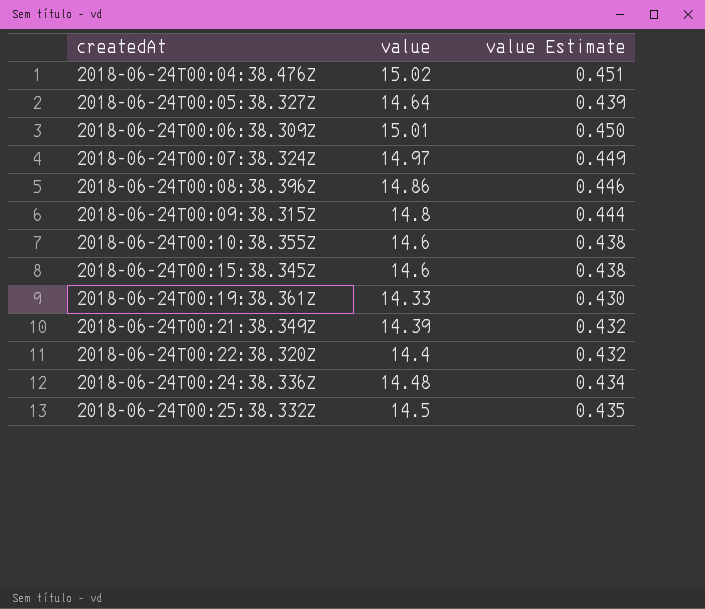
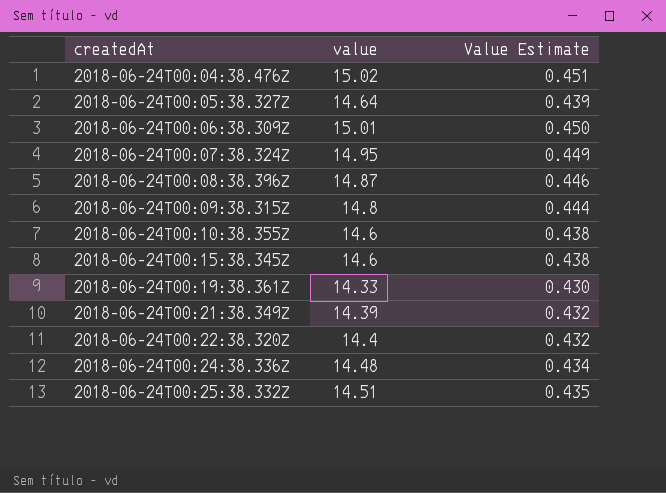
column name: value Estimate -> Value Estimate
2018-06-24T00:07:38.324Z | value: 14.97 -> 14.95
2018-06-24T00:08:38.396Z | value: 14.86 -> 14.87
2018-06-24T00:25:38.332Z | value: 14.5 -> 14.51

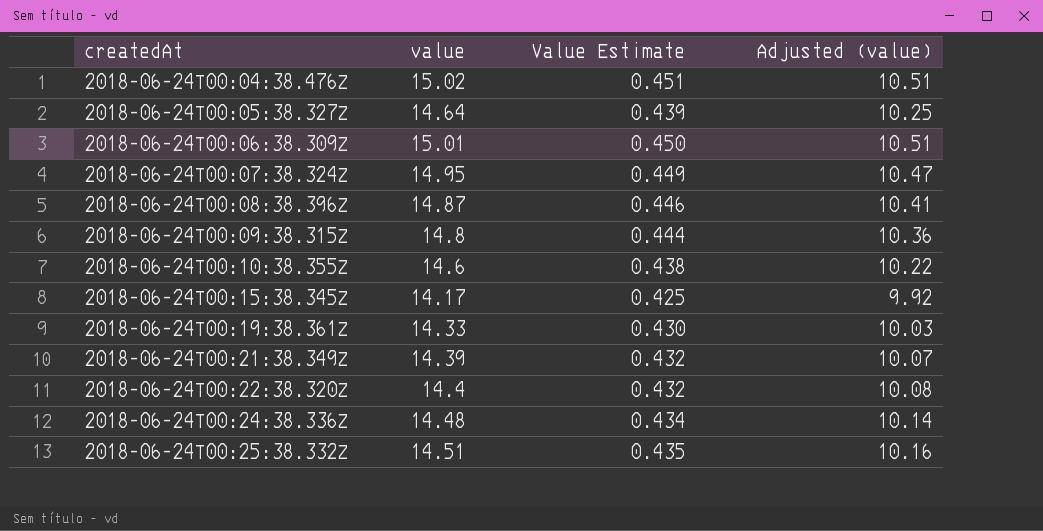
column Adjusted (value) | formula: none -> [value] * 0.7
2018-06-24T00:15:38.345Z | value: 14.6 -> 14.17
2018-06-24T00:15:38.345Z | Value Estimate: 0.438 -> 0.425

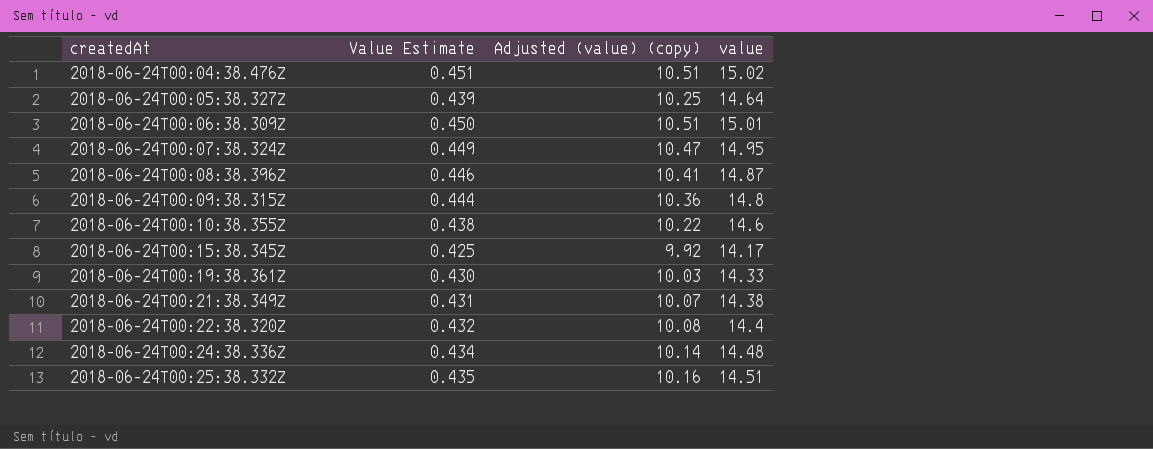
column name: Adjusted (value) -> Adjusted (value) (copy)
column value | position: 2 -> 4
2018-06-24T00:21:38.349Z | Value Estimate: 0.432 -> 0.431
2018-06-24T00:21:38.349Z | value: 14.39 -> 14.38

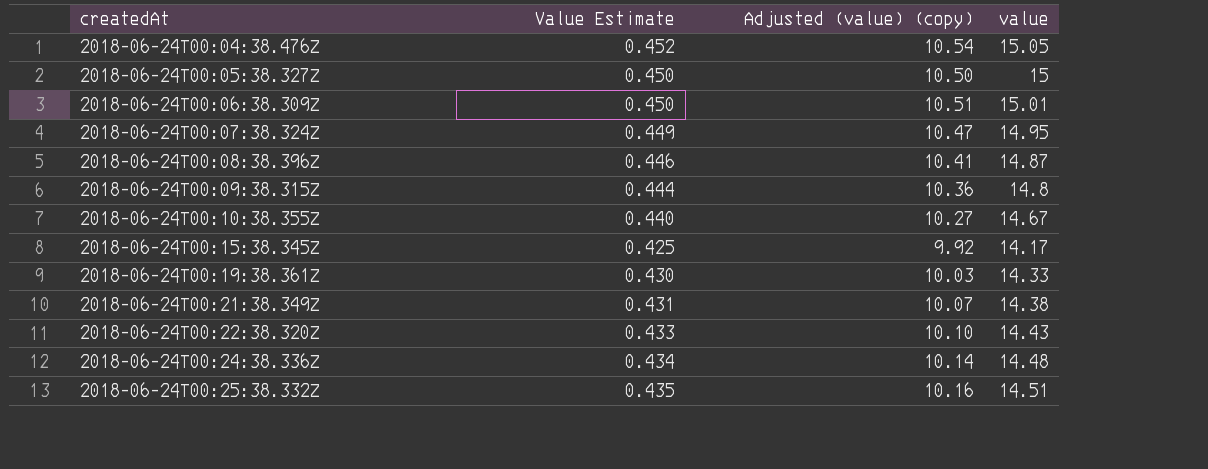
2018-06-24T00:04:38.476Z | Value Estimate: 0.451 -> 0.452
2018-06-24T00:04:38.476Z | Adjusted (value) (copy): 10.51 -> 10.54
2018-06-24T00:04:38.476Z | value: 15.02 -> 15.05
2018-06-24T00:05:38.327Z | Value Estimate: 0.439 -> 0.450
2018-06-24T00:05:38.327Z | Adjusted (value) (copy): 10.25 -> 10.50
2018-06-24T00:05:38.327Z | value: 14.64 -> 15
2018-06-24T00:10:38.355Z | Value Estimate: 0.438 -> 0.440
2018-06-24T00:10:38.355Z | Adjusted (value) (copy): 10.22 -> 10.27
2018-06-24T00:10:38.355Z | value: 14.6 -> 14.67
2018-06-24T00:22:38.320Z | Value Estimate: 0.432 -> 0.433
2018-06-24T00:22:38.320Z | Adjusted (value) (copy): 10.08 -> 10.10
2018-06-24T00:22:38.320Z | value: 14.4 -> 14.43

